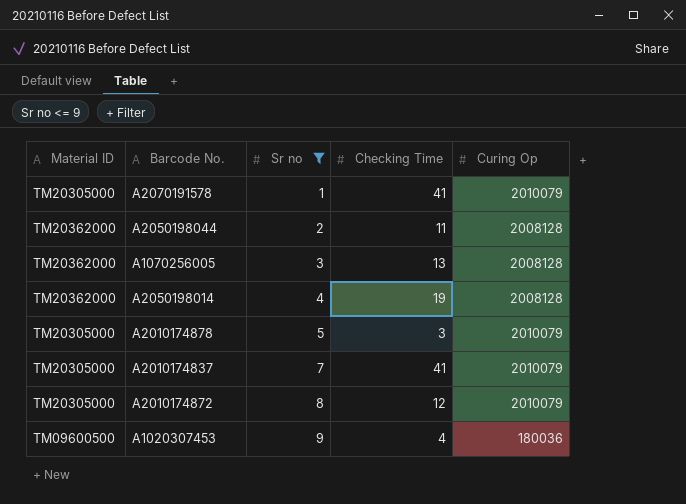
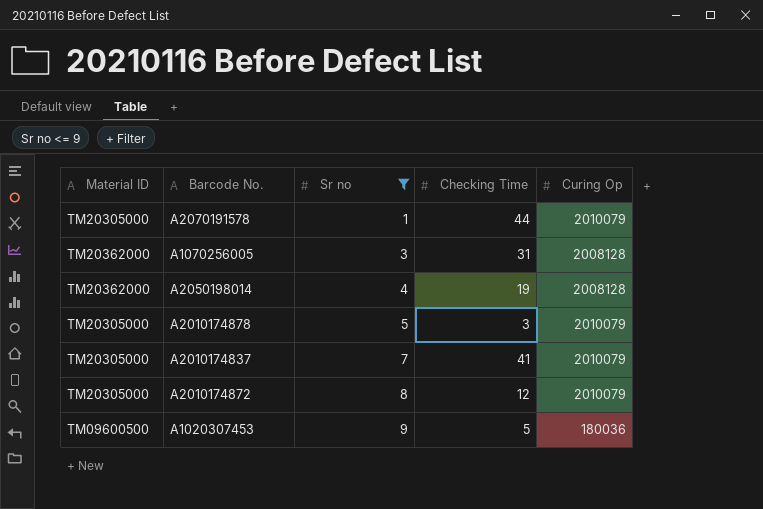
row A2050198044: TM20362000 | 2 | 11 | 2008128 -> none
A2070191578 | Checking Time: 41 -> 44
A1070256005 | Checking Time: 13 -> 31
A1020307453 | Checking Time: 4 -> 5

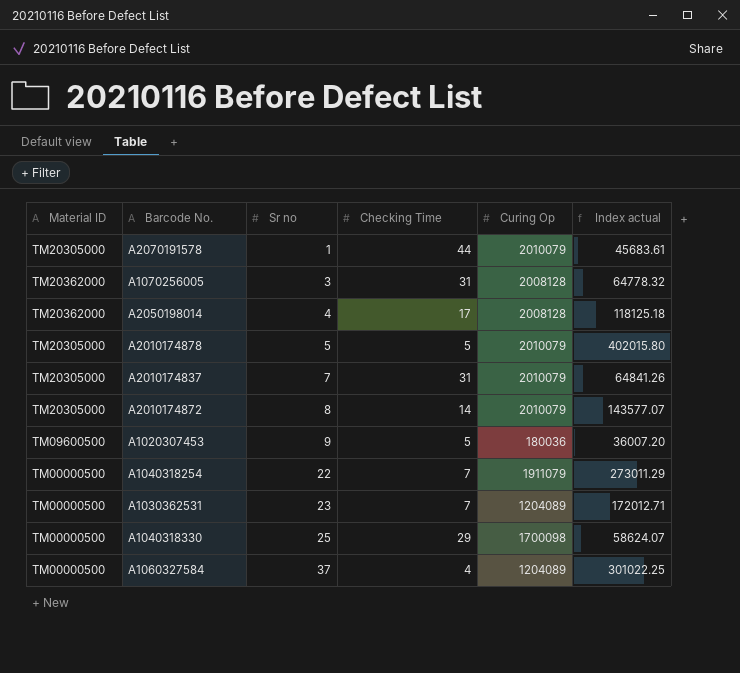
filter: Sr no <= 9 -> none
column Index actual | formula: none -> [Curing Op] / [Checking Time]
A2050198014 | Checking Time: 19 -> 17
A2010174878 | Checking Time: 3 -> 5
A2010174837 | Checking Time: 41 -> 31
A2010174872 | Checking Time: 12 -> 14

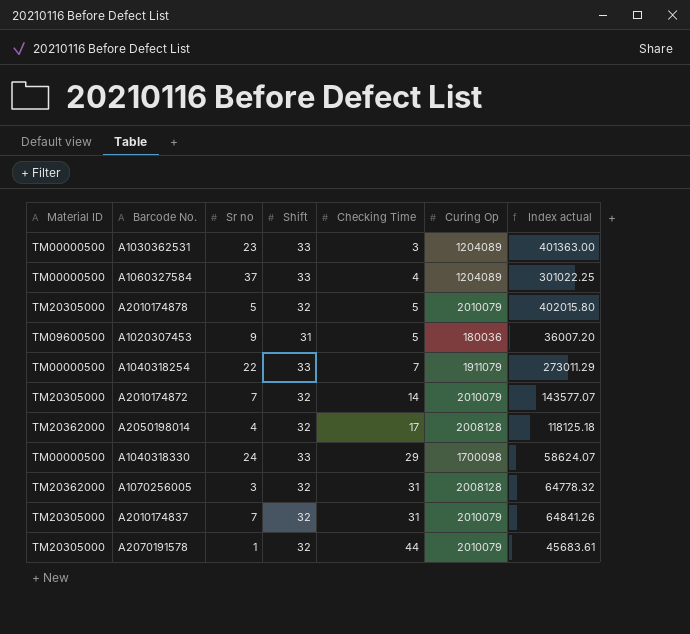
row order: Sr no ascending -> Checking Time ascending
column Shift | position: none -> 4
A1030362531 | Checking Time: 7 -> 3
A1030362531 | Index actual: 172012.71 -> 401363.00
A2010174872 | Sr no: 8 -> 7
A1040318330 | Sr no: 25 -> 24

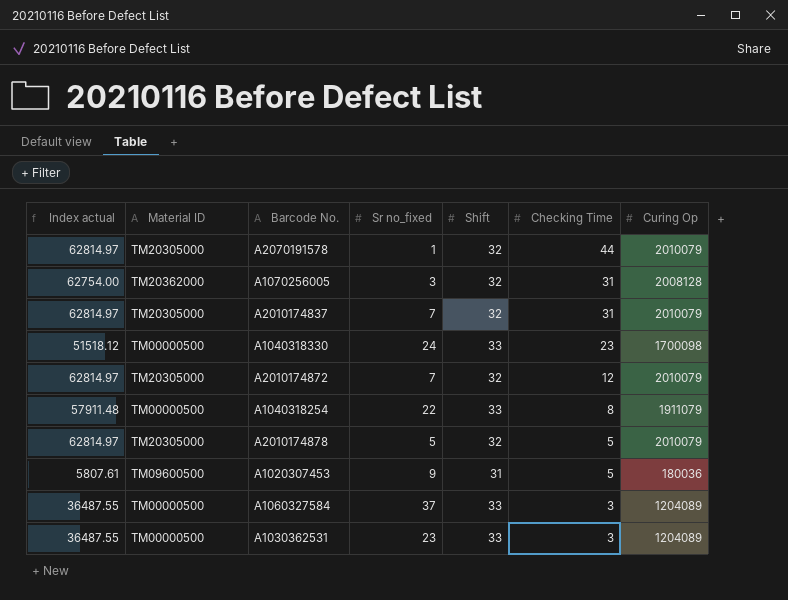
row order: Checking Time ascending -> Checking Time descending
column Index actual | formula: [Curing Op] / [Checking Time] -> [Curing Op] / [Shift]
column Index actual | position: 7 -> 1
column name: Sr no -> Sr no_fixed
row A2050198014: TM20362000 | 4 | 32 | 17 | 2008128 | 118125.18 -> none
A1040318330 | Checking Time: 29 -> 23
A2010174872 | Checking Time: 14 -> 12
A1040318254 | Checking Time: 7 -> 8
A1060327584 | Checking Time: 4 -> 3

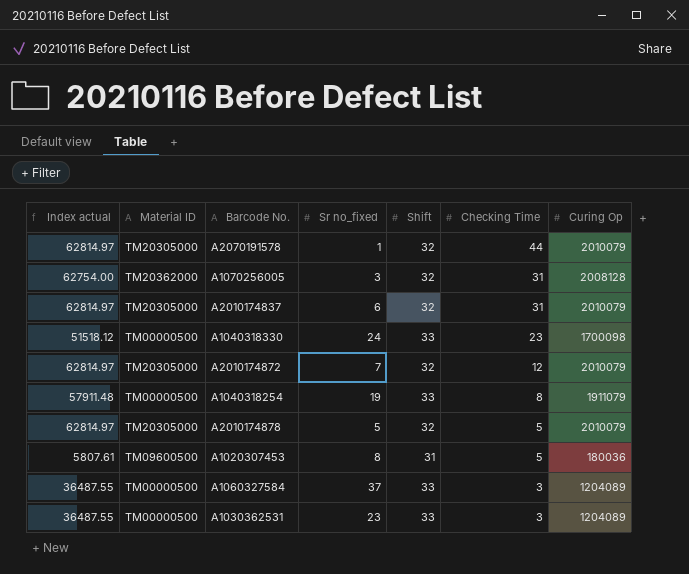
A2010174837 | Sr no_fixed: 7 -> 6
A1040318254 | Sr no_fixed: 22 -> 19
A1020307453 | Sr no_fixed: 9 -> 8

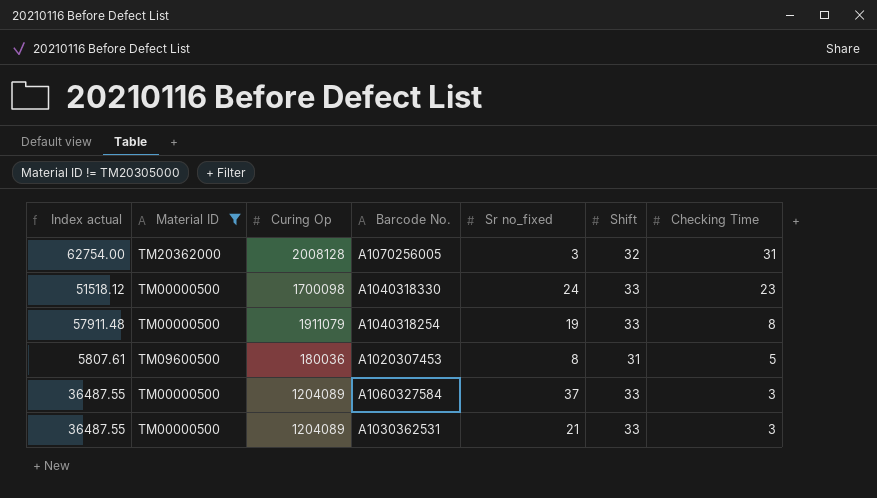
filter: none -> Material ID != TM20305000
column Curing Op | position: 7 -> 3
A1030362531 | Sr no_fixed: 23 -> 21

